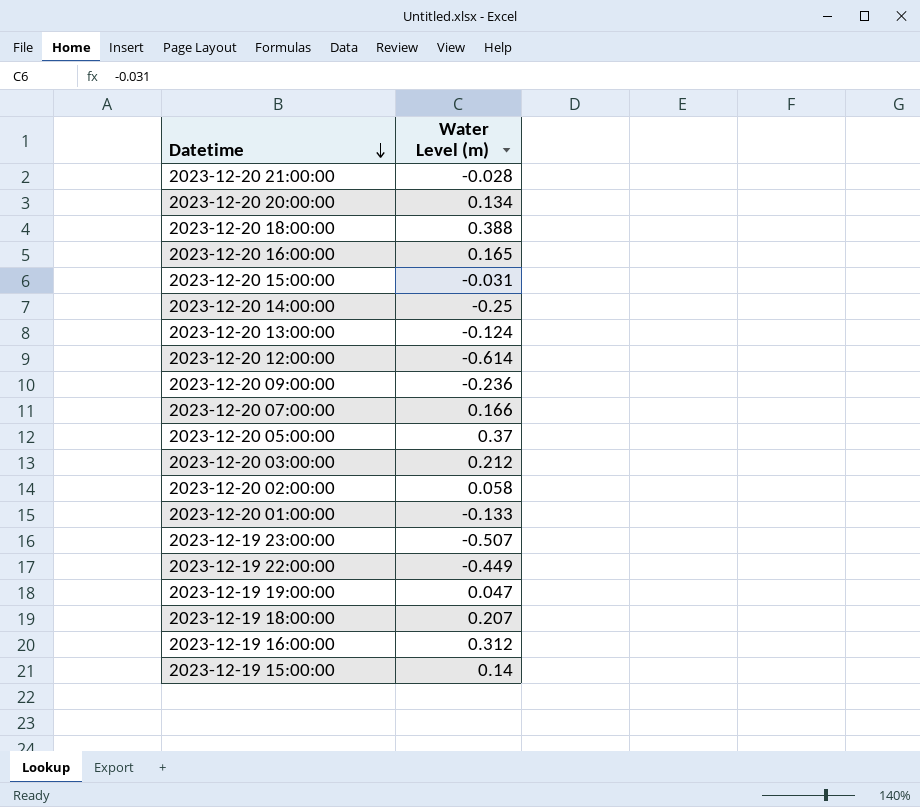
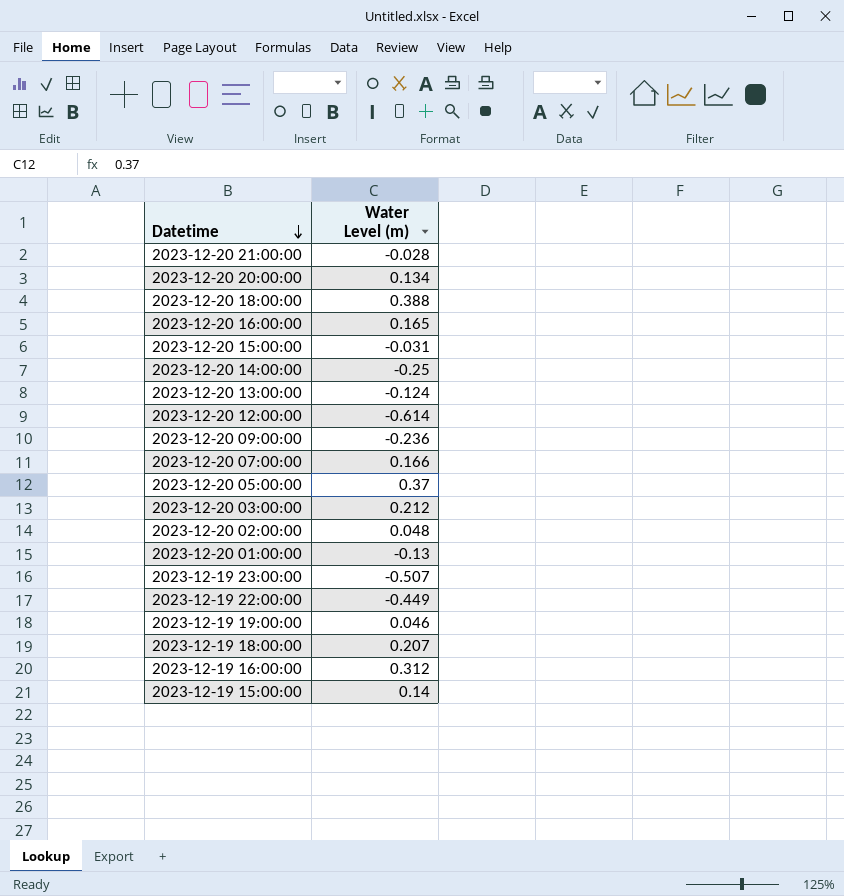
2023-12-20 02:00:00 | Water Level (m): 0.058 -> 0.048
2023-12-20 01:00:00 | Water Level (m): -0.133 -> -0.13
2023-12-19 19:00:00 | Water Level (m): 0.047 -> 0.046

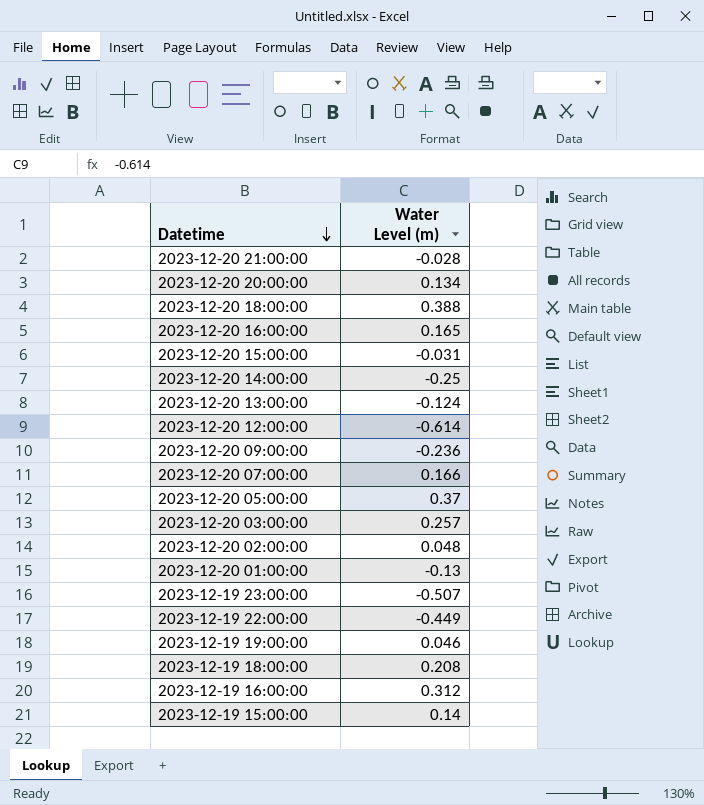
2023-12-20 03:00:00 | Water Level (m): 0.212 -> 0.257
2023-12-19 18:00:00 | Water Level (m): 0.207 -> 0.208

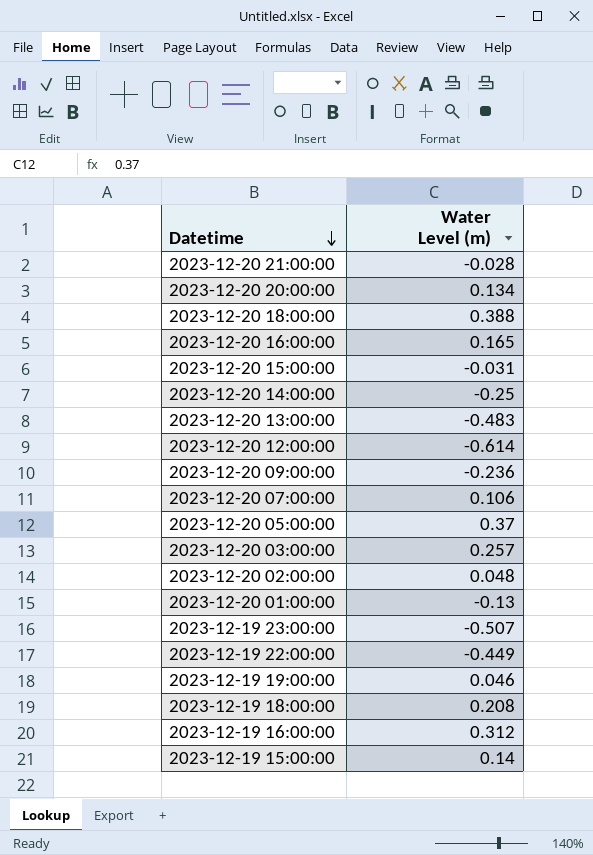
2023-12-20 13:00:00 | Water Level (m): -0.124 -> -0.483
2023-12-20 07:00:00 | Water Level (m): 0.166 -> 0.106

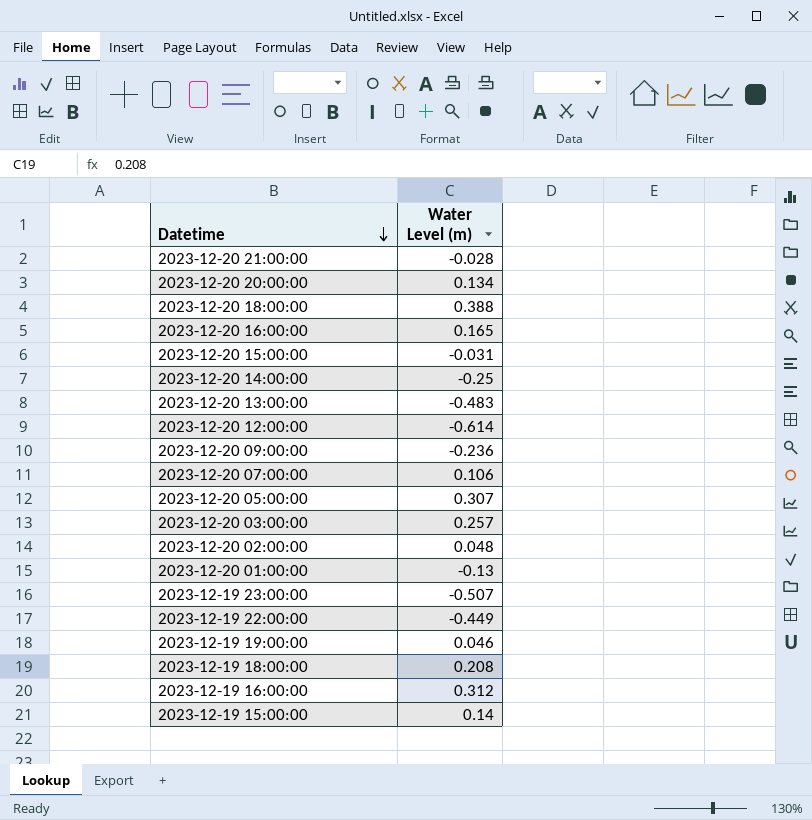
2023-12-20 05:00:00 | Water Level (m): 0.37 -> 0.307

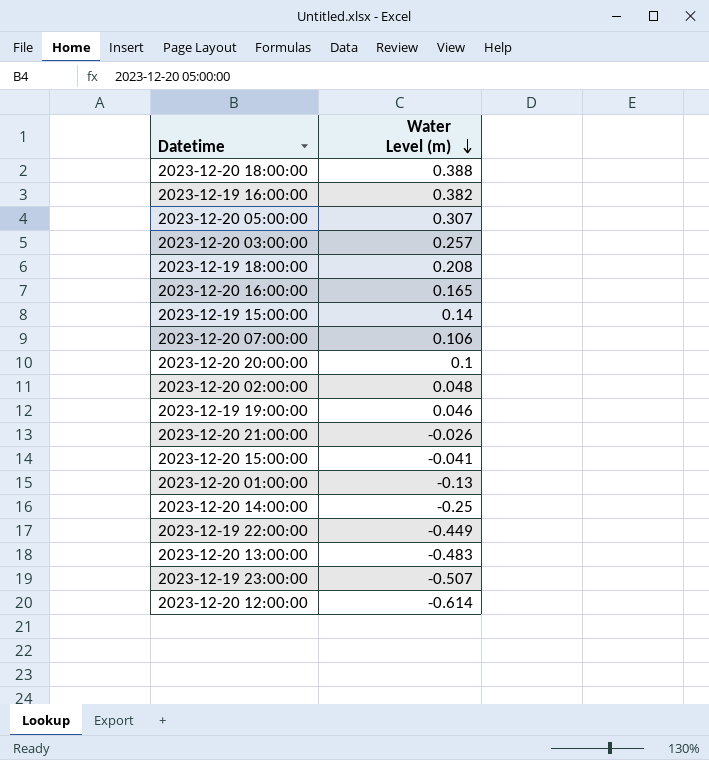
row order: Datetime descending -> Water Level (m) descending
row 2023-12-20 09:00:00: -0.236 -> none
2023-12-19 16:00:00 | Water Level (m): 0.312 -> 0.382
2023-12-20 20:00:00 | Water Level (m): 0.134 -> 0.1
2023-12-20 21:00:00 | Water Level (m): -0.028 -> -0.026
2023-12-20 15:00:00 | Water Level (m): -0.031 -> -0.041

